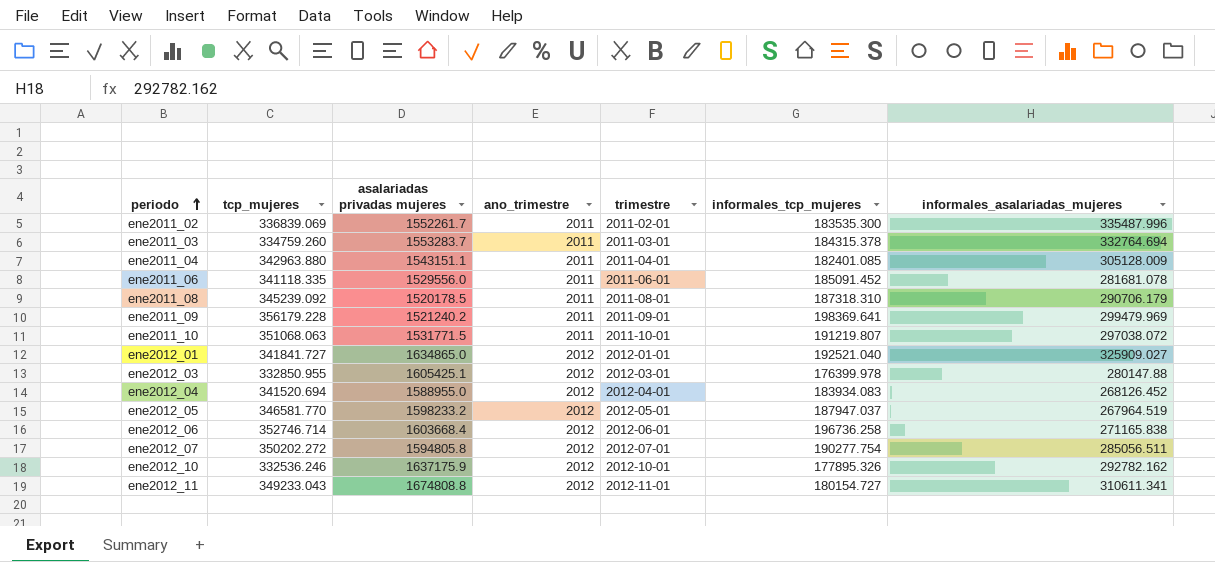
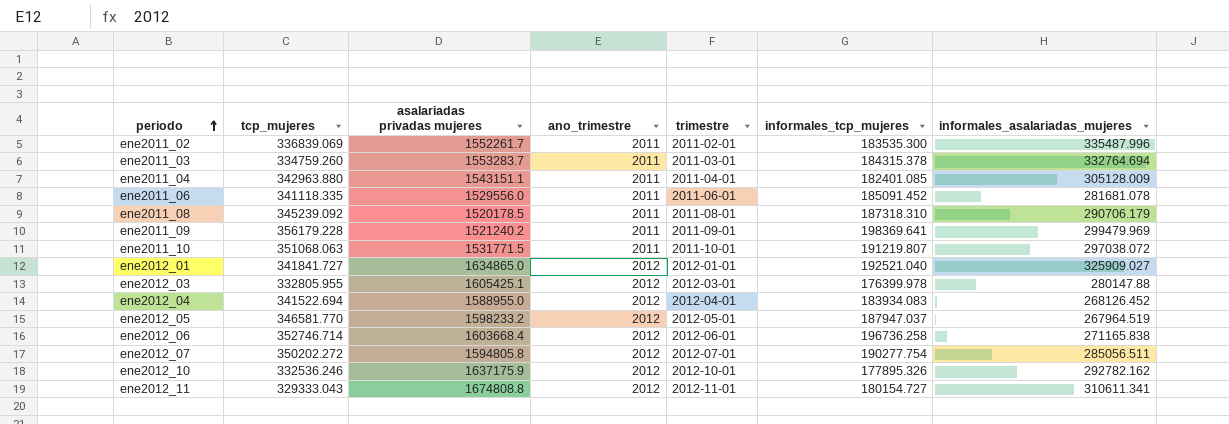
ene2012_03 | tcp_mujeres: 332850.955 -> 332805.955
ene2012_04 | tcp_mujeres: 341520.694 -> 341522.694
ene2012_11 | tcp_mujeres: 349233.043 -> 329333.043

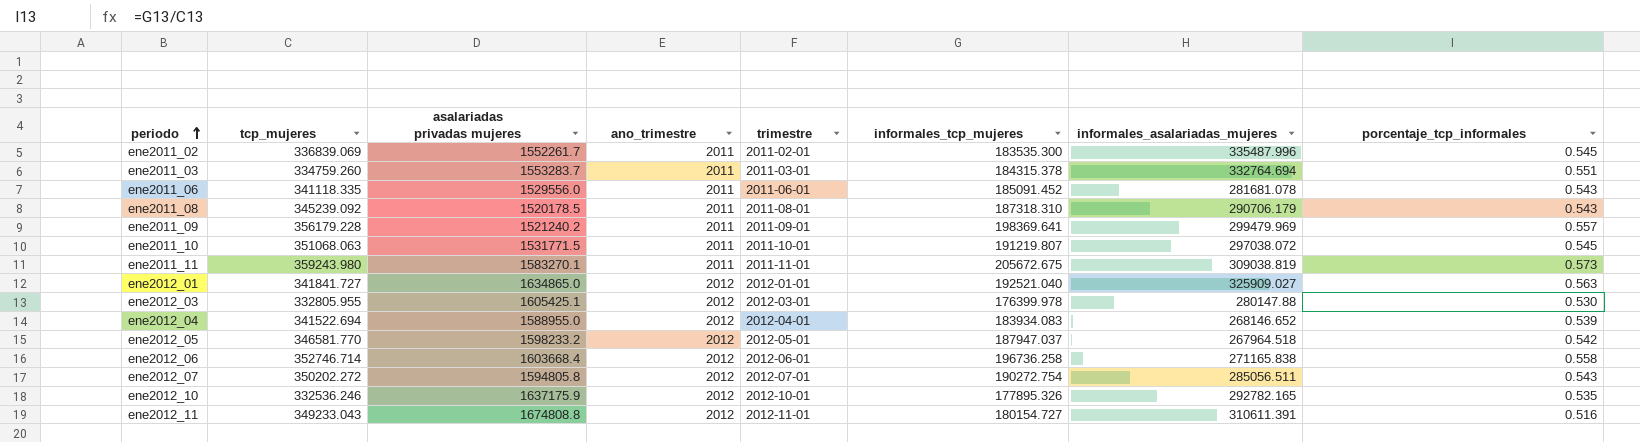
column porcentaje_tcp_informales | formula: none -> [informales_tcp_mujeres] / [tcp_mujeres]
row ene2011_04: 342963.880 | 1543151.1 | 2011 | 2011-04-01 | 182401.085 | 305128.009 -> none
row ene2011_11: none -> 359243.980 | 1583270.1 | 2011 | 2011-11-01 | 205672.675 | 309038.819 | 0.573
ene2012_04 | informales_asalariadas_mujeres: 268126.452 -> 268146.652
ene2012_05 | informales_asalariadas_mujeres: 267964.519 -> 267964.518
ene2012_07 | informales_tcp_mujeres: 190277.754 -> 190272.754
ene2012_10 | informales_asalariadas_mujeres: 292782.162 -> 292782.165
ene2012_11 | tcp_mujeres: 329333.043 -> 349233.043
ene2012_11 | informales_asalariadas_mujeres: 310611.341 -> 310611.391

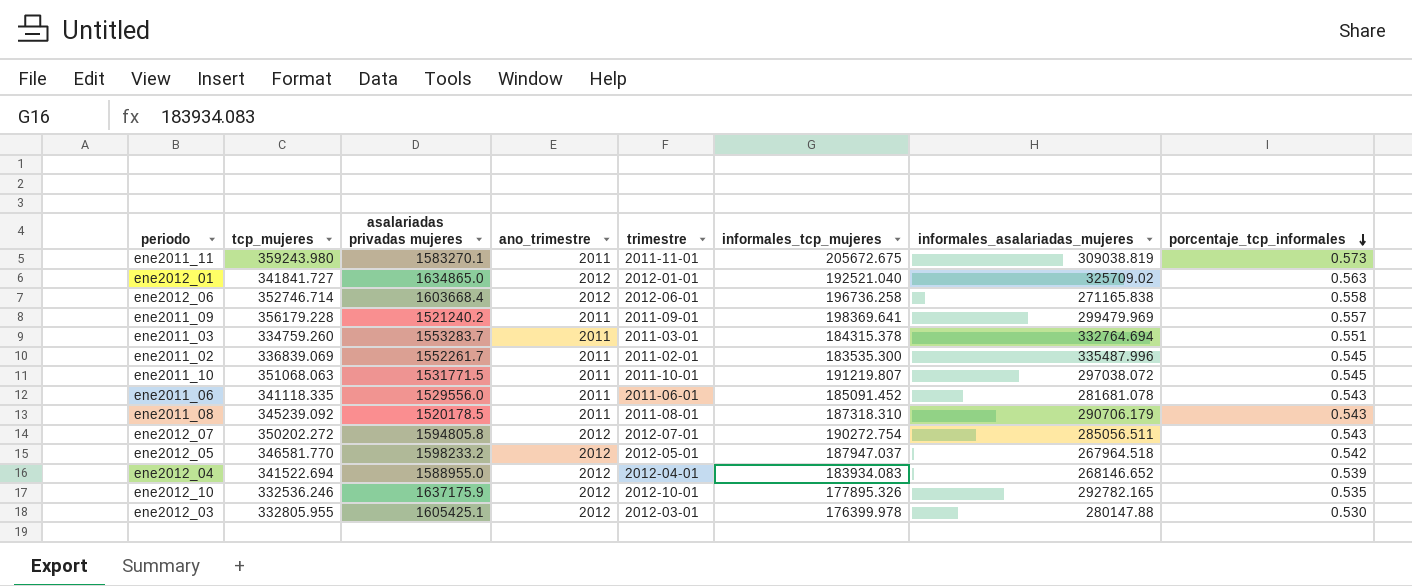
row order: periodo ascending -> porcentaje_tcp_informales descending
row ene2012_11: 349233.043 | 1674808.8 | 2012 | 2012-11-01 | 180154.727 | 310611.391 | 0.516 -> none
ene2012_01 | informales_asalariadas_mujeres: 325909.027 -> 325709.02

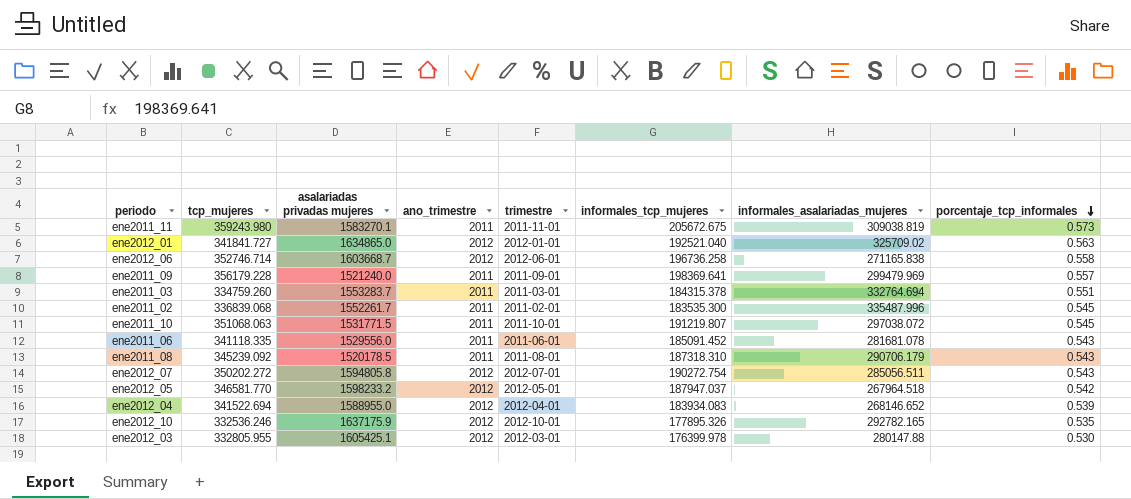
ene2012_06 | asalariadas privadas mujeres: 1603668.4 -> 1603668.7
ene2011_09 | asalariadas privadas mujeres: 1521240.2 -> 1521240.0
ene2011_02 | tcp_mujeres: 336839.069 -> 336839.068

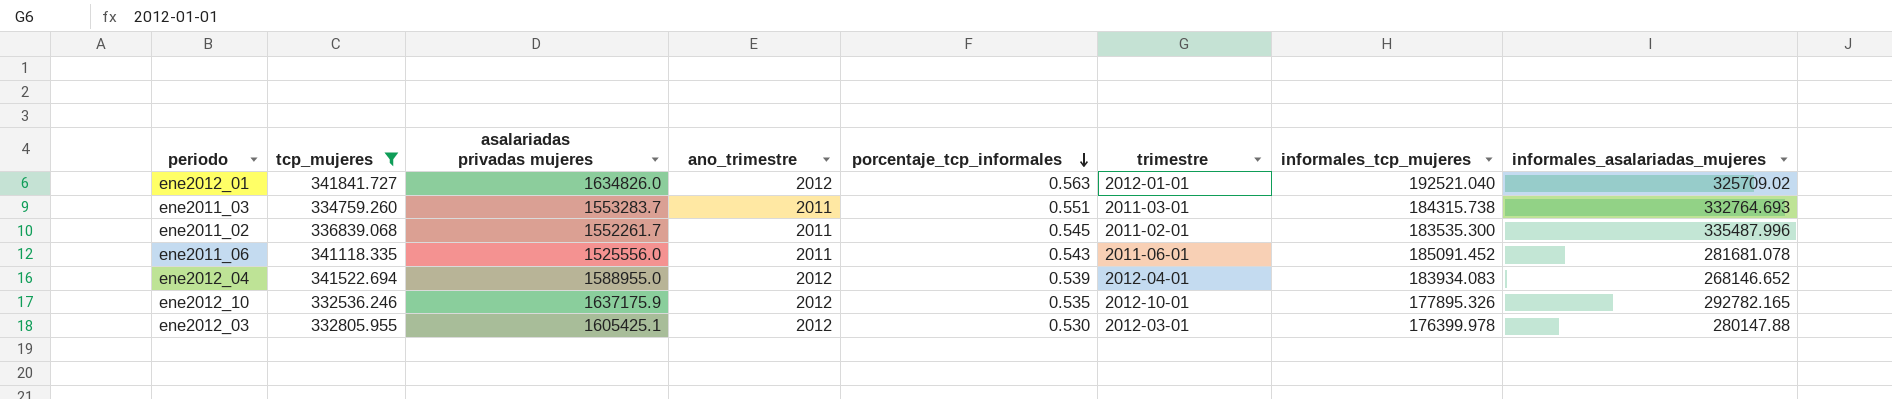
filter: none -> tcp_mujeres <= 341841.727
column porcentaje_tcp_informales | position: 8 -> 5
ene2012_01 | asalariadas privadas mujeres: 1634865.0 -> 1634826.0
ene2011_03 | informales_tcp_mujeres: 184315.378 -> 184315.738
ene2011_03 | informales_asalariadas_mujeres: 332764.694 -> 332764.693
ene2011_06 | asalariadas privadas mujeres: 1529556.0 -> 1525556.0

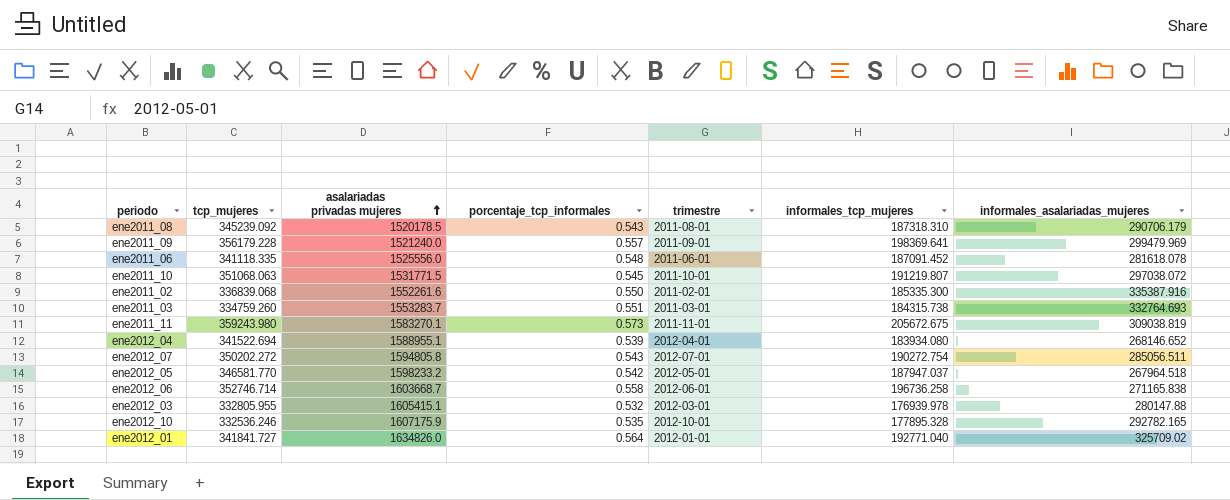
filter: tcp_mujeres <= 341841.727 -> none
row order: porcentaje_tcp_informales descending -> asalariadas privadas mujeres ascending
column ano_trimestre | position: 4 -> none
ene2011_06 | porcentaje_tcp_informales: 0.543 -> 0.548
ene2011_06 | informales_tcp_mujeres: 185091.452 -> 187091.452
ene2011_06 | informales_asalariadas_mujeres: 281681.078 -> 281618.078
ene2011_02 | asalariadas privadas mujeres: 1552261.7 -> 1552261.6
ene2011_02 | porcentaje_tcp_informales: 0.545 -> 0.550
ene2011_02 | informales_tcp_mujeres: 183535.300 -> 185335.300
ene2011_02 | informales_asalariadas_mujeres: 335487.996 -> 335387.916
ene2012_04 | asalariadas privadas mujeres: 1588955.0 -> 1588955.1
ene2012_04 | informales_tcp_mujeres: 183934.083 -> 183934.080
ene2012_03 | asalariadas privadas mujeres: 1605425.1 -> 1605415.1
ene2012_03 | porcentaje_tcp_informales: 0.530 -> 0.532
ene2012_03 | informales_tcp_mujeres: 176399.978 -> 176939.978
ene2012_10 | asalariadas privadas mujeres: 1637175.9 -> 1607175.9
ene2012_10 | informales_tcp_mujeres: 177895.326 -> 177895.328
ene2012_01 | porcentaje_tcp_informales: 0.563 -> 0.564
ene2012_01 | informales_tcp_mujeres: 192521.040 -> 192771.040

